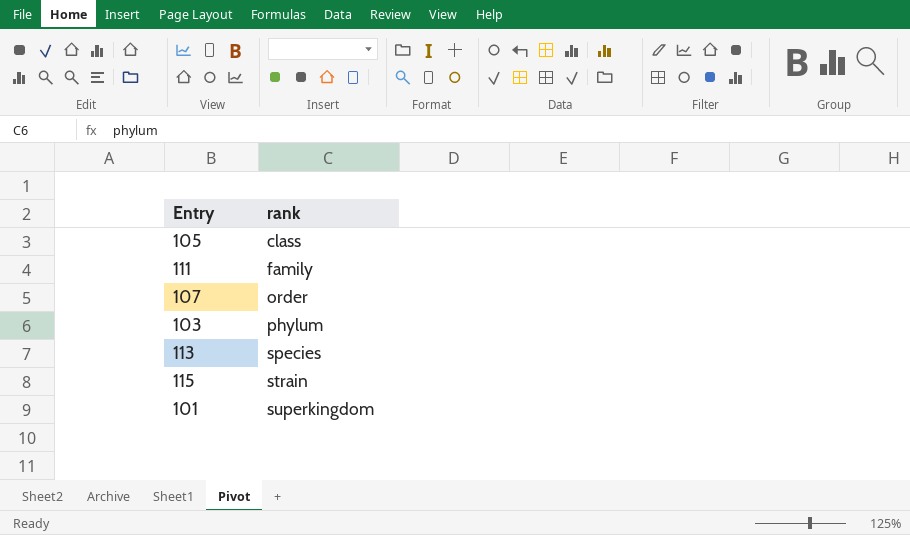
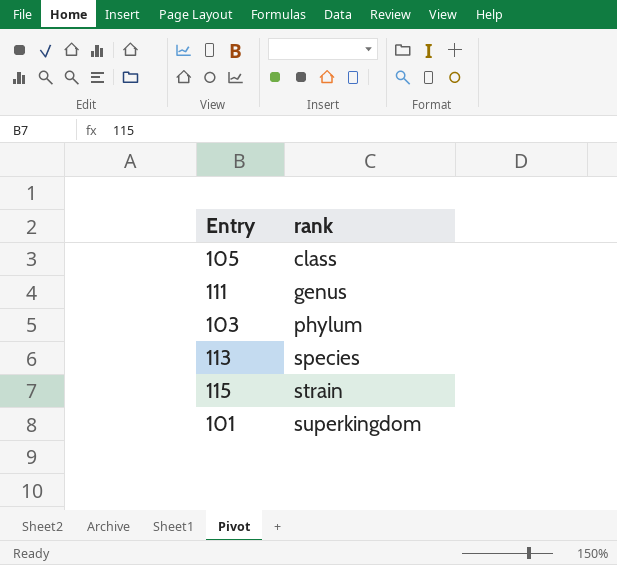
row 107: order -> none
111 | rank: family -> genus

